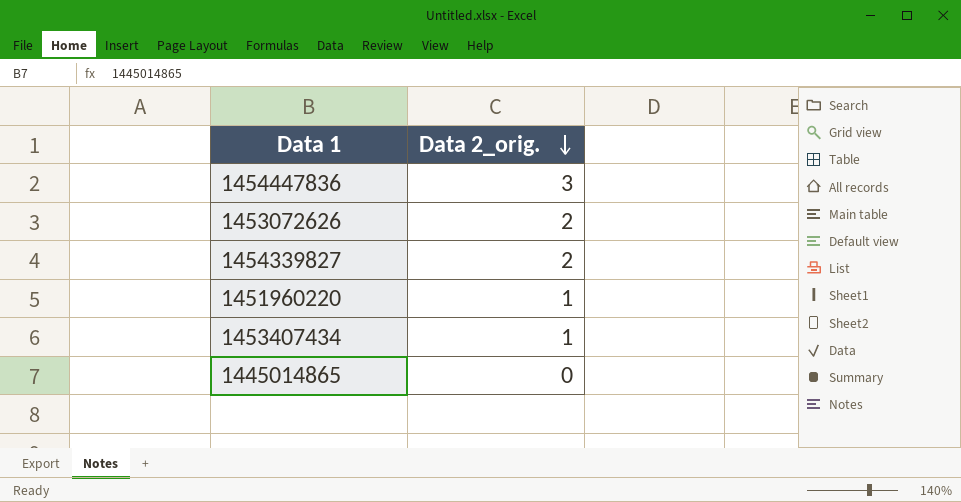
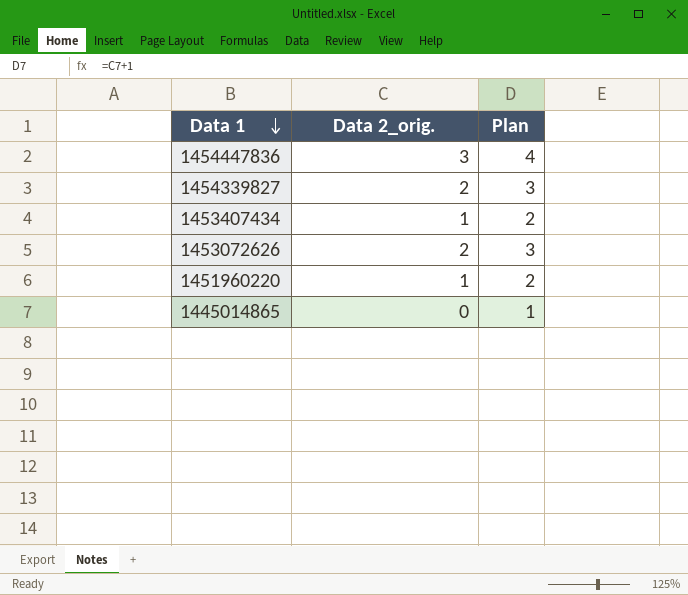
row order: Data 2_orig. descending -> Data 1 descending
column Plan | formula: none -> [Data 2_orig.] + 1

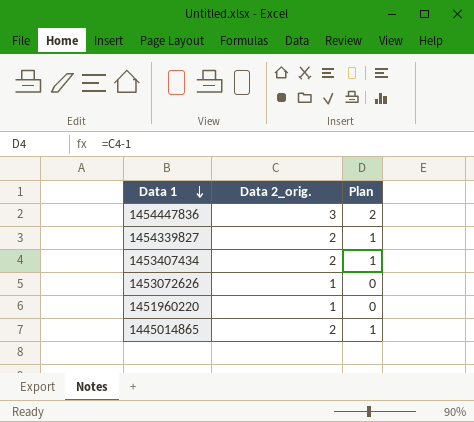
column Plan | formula: [Data 2_orig.] + 1 -> [Data 2_orig.] - 1
1453407434 | Data 2_orig.: 1 -> 2
1453072626 | Data 2_orig.: 2 -> 1
1445014865 | Data 2_orig.: 0 -> 2

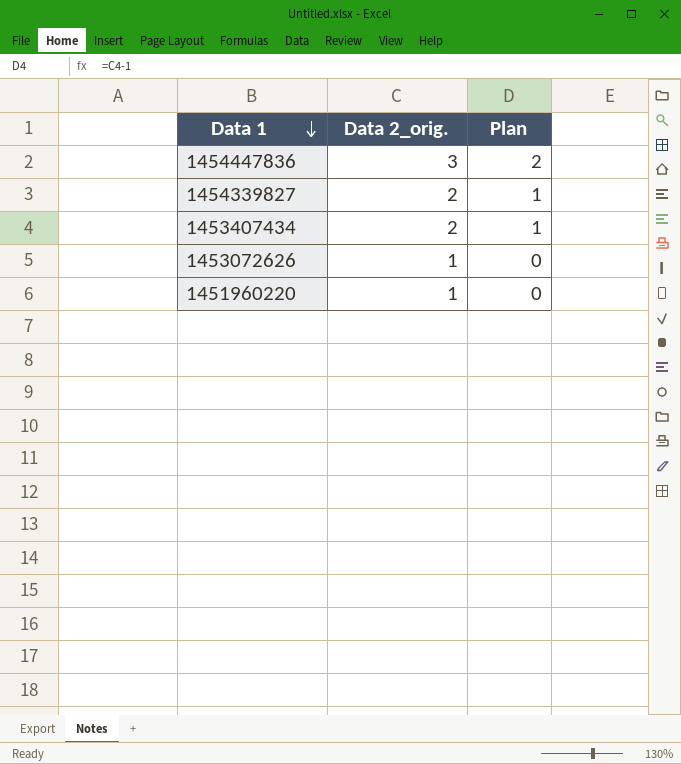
row 1445014865: 2 | 1 -> none

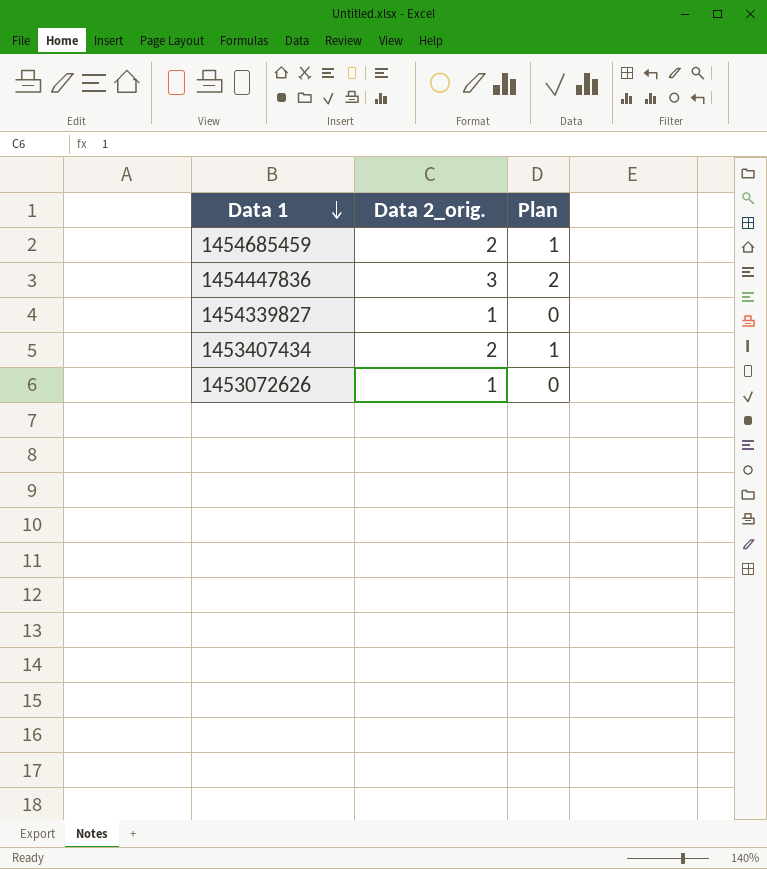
row 1451960220: 1 | 0 -> none
row 1454685459: none -> 2 | 1
1454339827 | Data 2_orig.: 2 -> 1
1454339827 | Plan: 1 -> 0

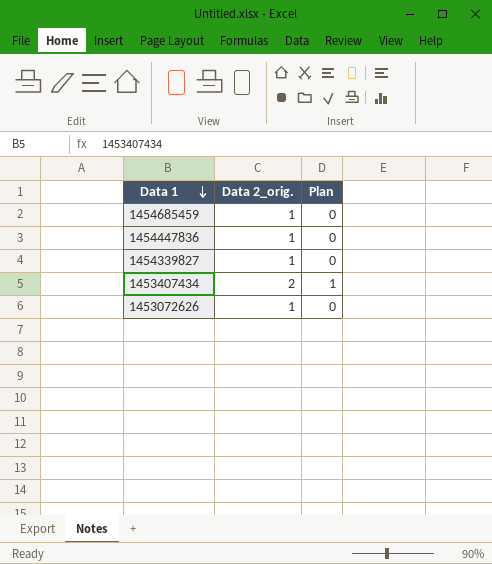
1454685459 | Data 2_orig.: 2 -> 1
1454685459 | Plan: 1 -> 0
1454447836 | Data 2_orig.: 3 -> 1
1454447836 | Plan: 2 -> 0

